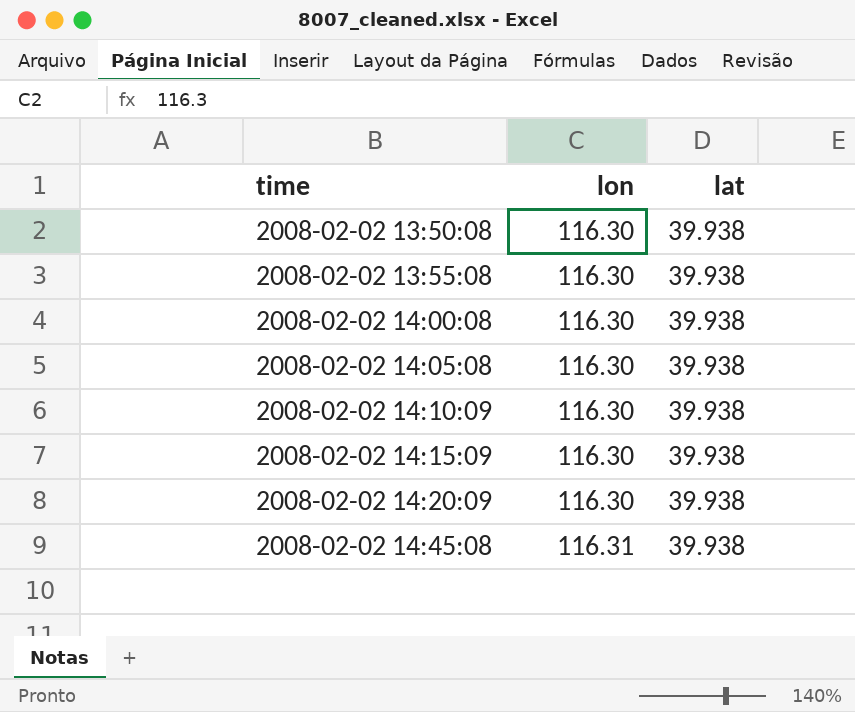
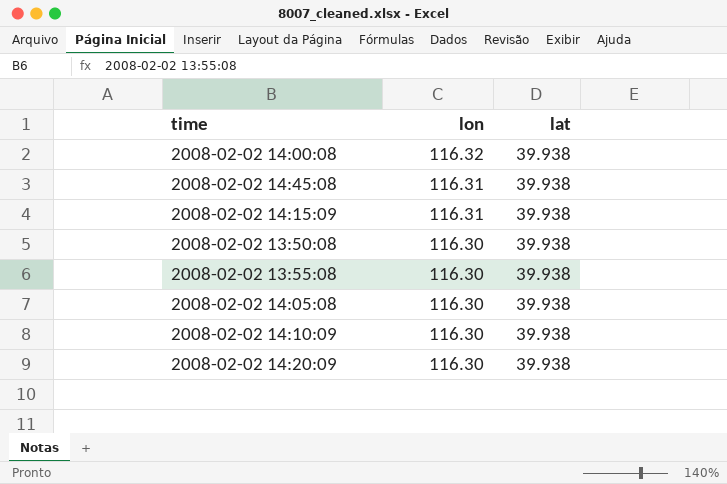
row order: time ascending -> lon descending
2008-02-02 14:00:08 | lon: 116.30 -> 116.32
2008-02-02 14:15:09 | lon: 116.30 -> 116.31

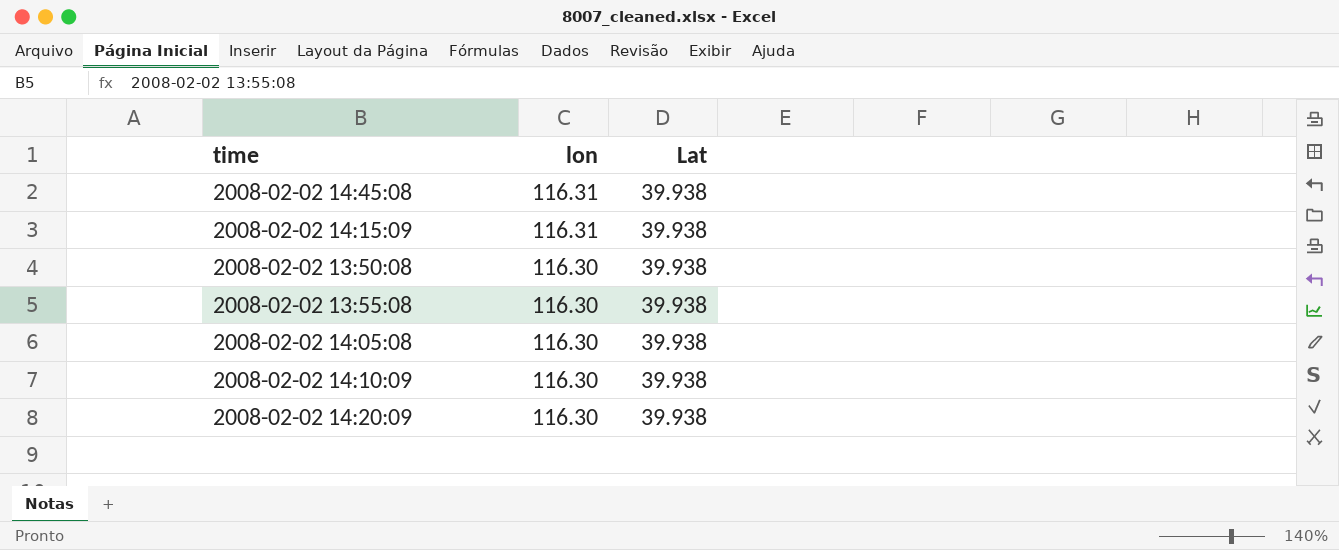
column name: lat -> Lat
row 2008-02-02 14:00:08: 116.32 | 39.938 -> none

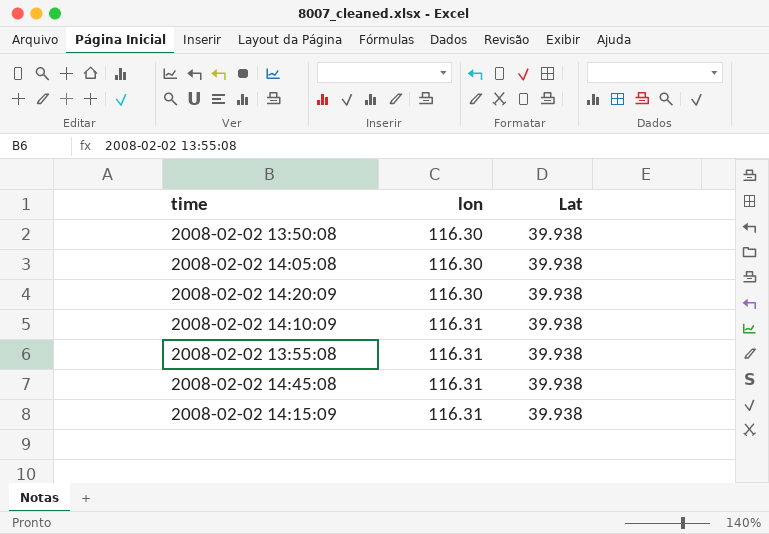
row order: lon descending -> lon ascending
2008-02-02 14:10:09 | lon: 116.30 -> 116.31
2008-02-02 13:55:08 | lon: 116.30 -> 116.31

